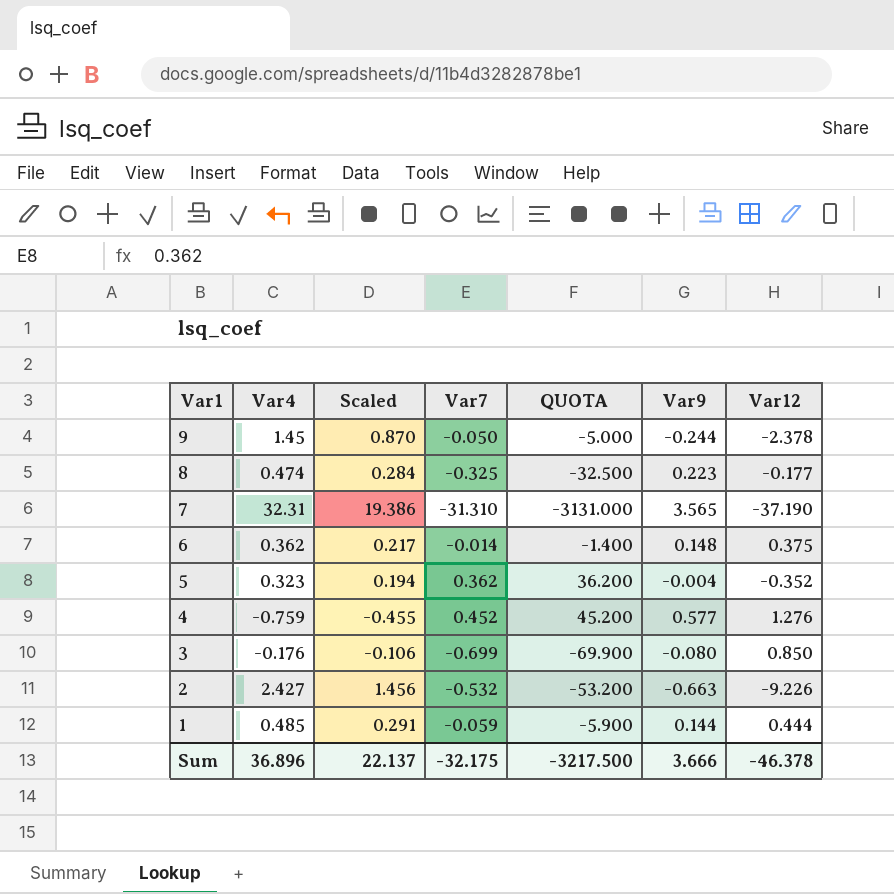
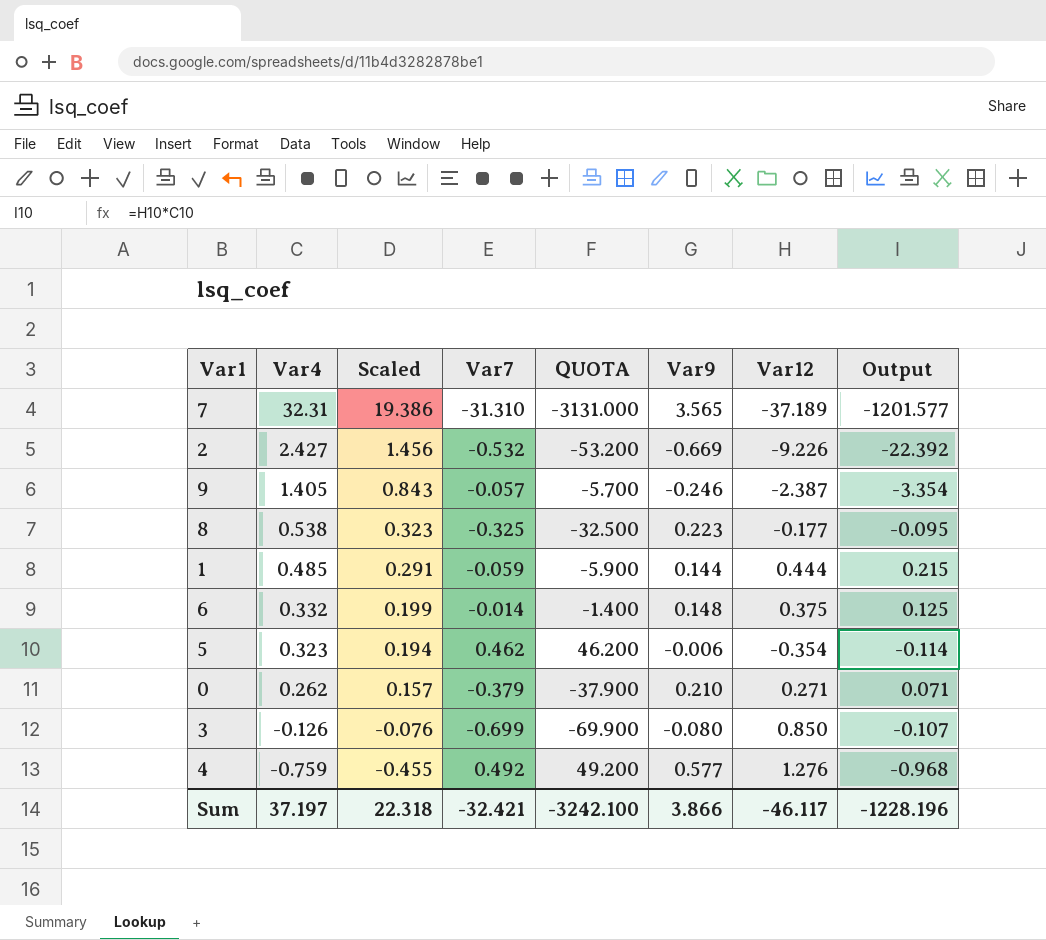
row order: Var1 descending -> Var4 descending
column Output | formula: none -> [Var4] * [Var12]
7 | Var12: -37.190 -> -37.189
2 | Var9: -0.663 -> -0.669
9 | Var4: 1.45 -> 1.405
9 | Scaled: 0.870 -> 0.843
9 | Var7: -0.050 -> -0.057
9 | QUOTA: -5.000 -> -5.700
9 | Var9: -0.244 -> -0.246
9 | Var12: -2.378 -> -2.387
8 | Var4: 0.474 -> 0.538
8 | Scaled: 0.284 -> 0.323
6 | Var4: 0.362 -> 0.332
6 | Scaled: 0.217 -> 0.199
5 | Var7: 0.362 -> 0.462
5 | QUOTA: 36.200 -> 46.200
5 | Var9: -0.004 -> -0.006
5 | Var12: -0.352 -> -0.354
row 0: none -> 0.262 | 0.157 | -0.379 | -37.900 | 0.210 | 0.271 | 0.071
3 | Var4: -0.176 -> -0.126
3 | Scaled: -0.106 -> -0.076
4 | Var7: 0.452 -> 0.492
4 | QUOTA: 45.200 -> 49.200
Sum | Var4: 36.896 -> 37.197
Sum | Scaled: 22.137 -> 22.318
Sum | Var7: -32.175 -> -32.421
Sum | QUOTA: -3217.500 -> -3242.100
Sum | Var9: 3.666 -> 3.866
Sum | Var12: -46.378 -> -46.117

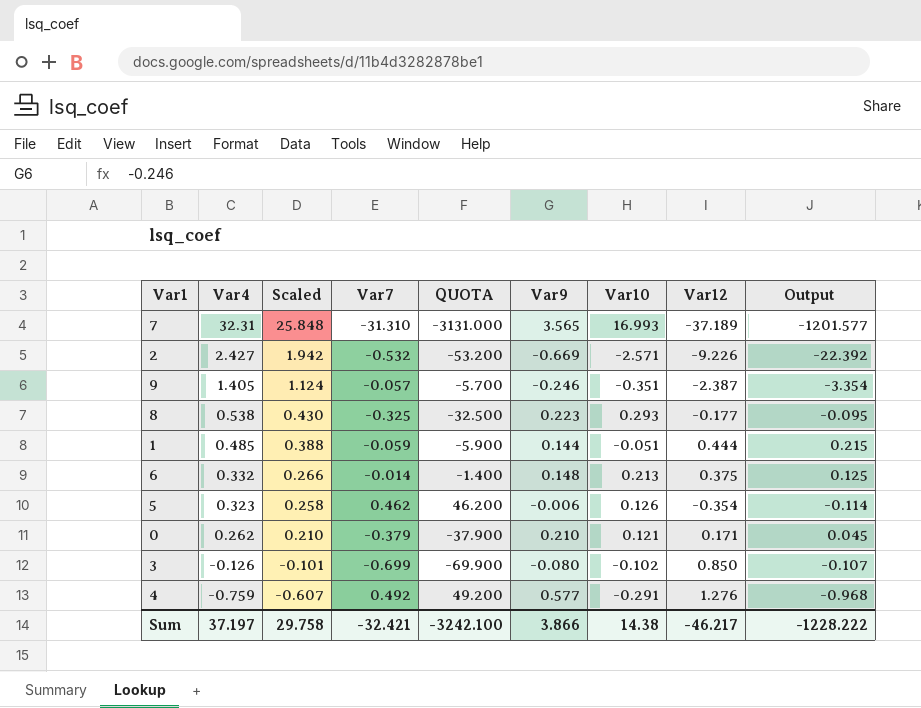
column Scaled | formula: [Var4] * 0.6 -> [Var4] * 0.8
column Var10 | position: none -> 7
0 | Var12: 0.271 -> 0.171
0 | Output: 0.071 -> 0.045
Sum | Scaled: 22.318 -> 29.758
Sum | Var12: -46.117 -> -46.217
Sum | Output: -1228.196 -> -1228.222

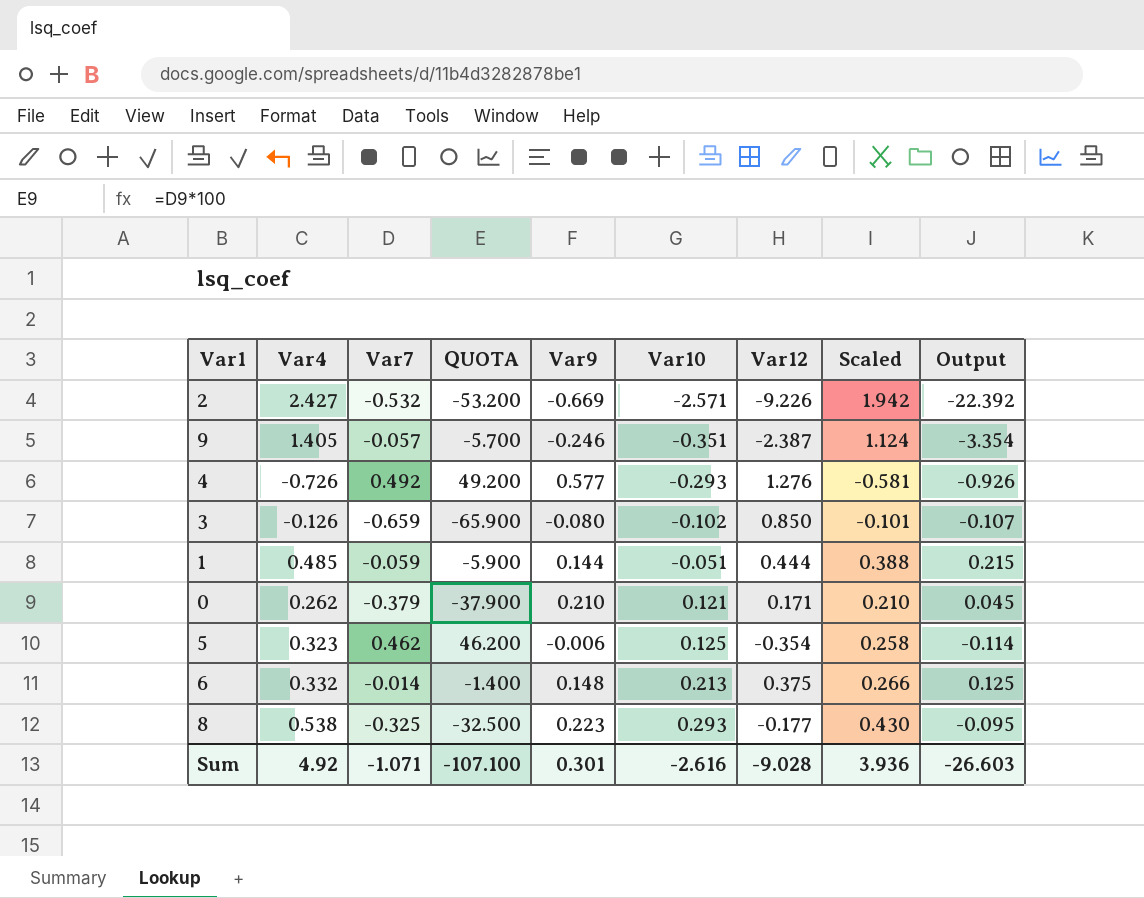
row order: Var4 descending -> Var10 ascending
column Scaled | position: 3 -> 8
row 7: 32.31 | 25.848 | -31.310 | -3131.000 | 3.565 | 16.993 | -37.189 | -1201.577 -> none
4 | Var4: -0.759 -> -0.726
4 | Var10: -0.291 -> -0.293
4 | Scaled: -0.607 -> -0.581
4 | Output: -0.968 -> -0.926
3 | Var7: -0.699 -> -0.659
3 | QUOTA: -69.900 -> -65.900
5 | Var10: 0.126 -> 0.125
Sum | Var4: 37.197 -> 4.92
Sum | Var7: -32.421 -> -1.071
Sum | QUOTA: -3242.100 -> -107.100
Sum | Var9: 3.866 -> 0.301
Sum | Var10: 14.38 -> -2.616
Sum | Var12: -46.217 -> -9.028
Sum | Scaled: 29.758 -> 3.936
Sum | Output: -1228.222 -> -26.603

